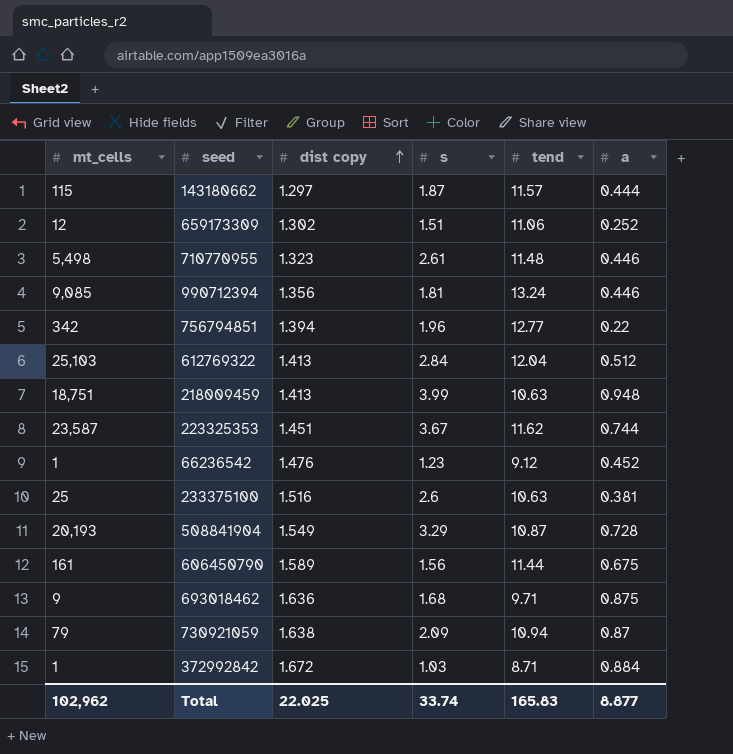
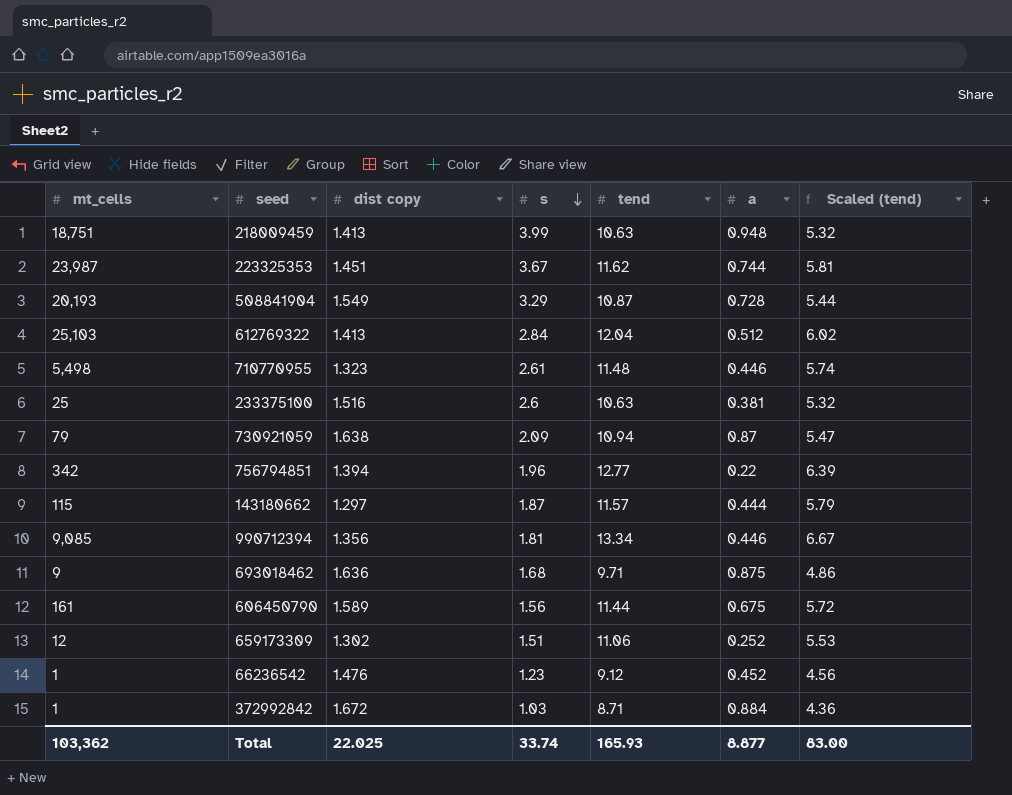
row order: dist copy ascending -> s descending
column Scaled (tend) | formula: none -> [tend] * 0.5
223325353 | mt_cells: 23,587 -> 23,987
990712394 | tend: 13.24 -> 13.34
Total | mt_cells: 102,962 -> 103,362
Total | tend: 165.83 -> 165.93

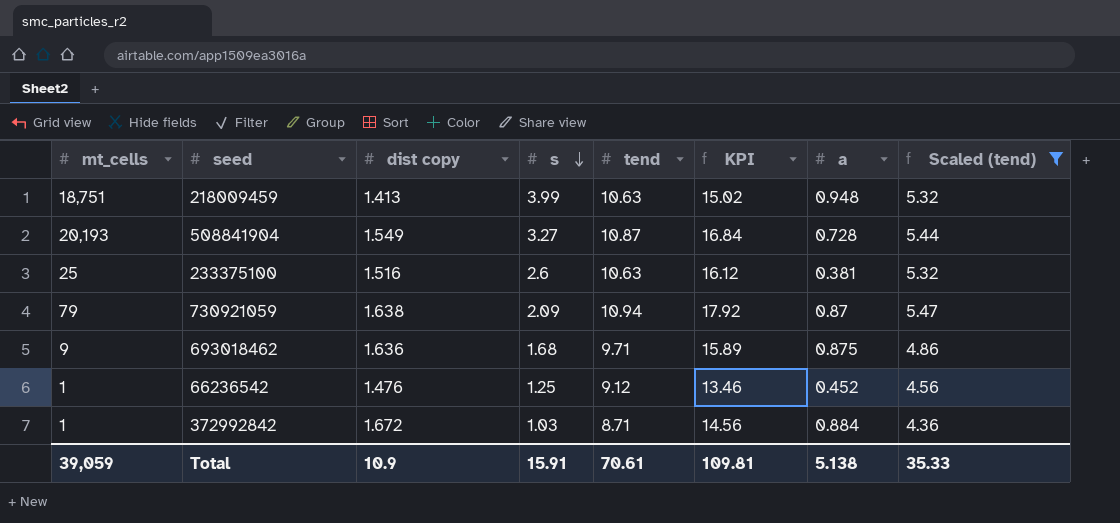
filter: none -> Scaled (tend) <= 5.47
column KPI | formula: none -> [dist copy] * [tend]
508841904 | s: 3.29 -> 3.27
66236542 | s: 1.23 -> 1.25
Total | mt_cells: 103,362 -> 39,059
Total | dist copy: 22.025 -> 10.9
Total | s: 33.74 -> 15.91
Total | tend: 165.93 -> 70.61
Total | a: 8.877 -> 5.138
Total | Scaled (tend): 83.00 -> 35.33

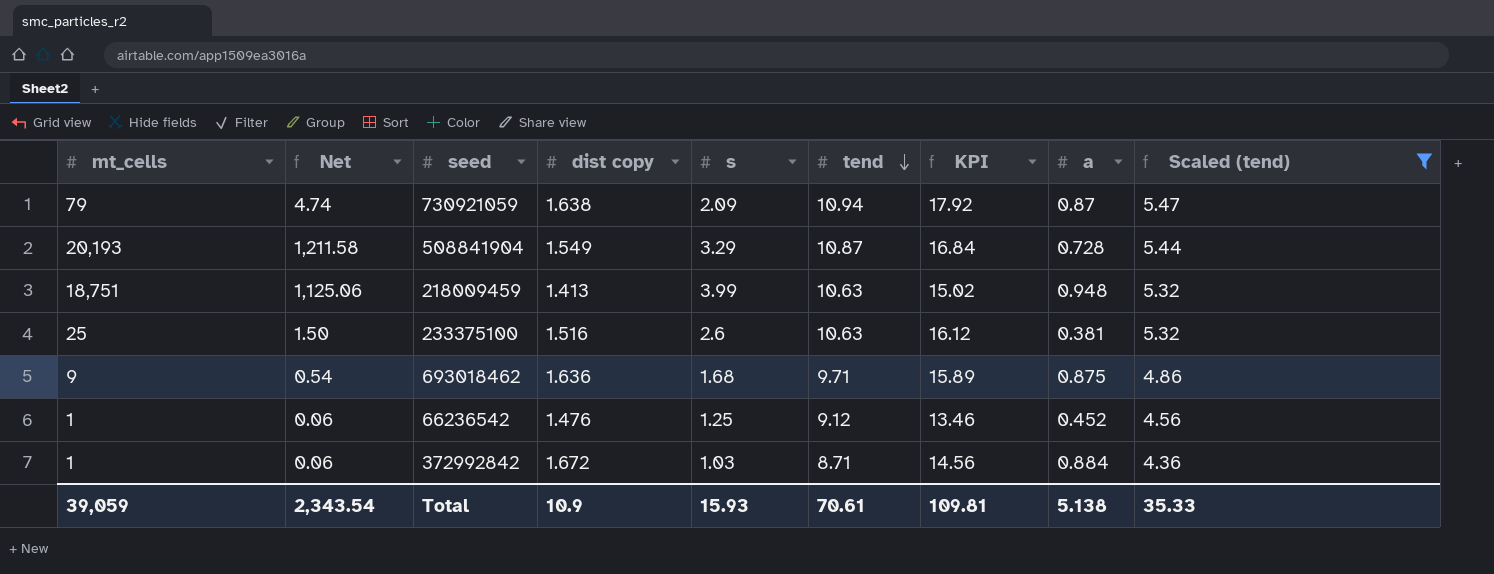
row order: s descending -> tend descending
column Net | formula: none -> [mt_cells] * 0.06
508841904 | s: 3.27 -> 3.29
Total | s: 15.91 -> 15.93

